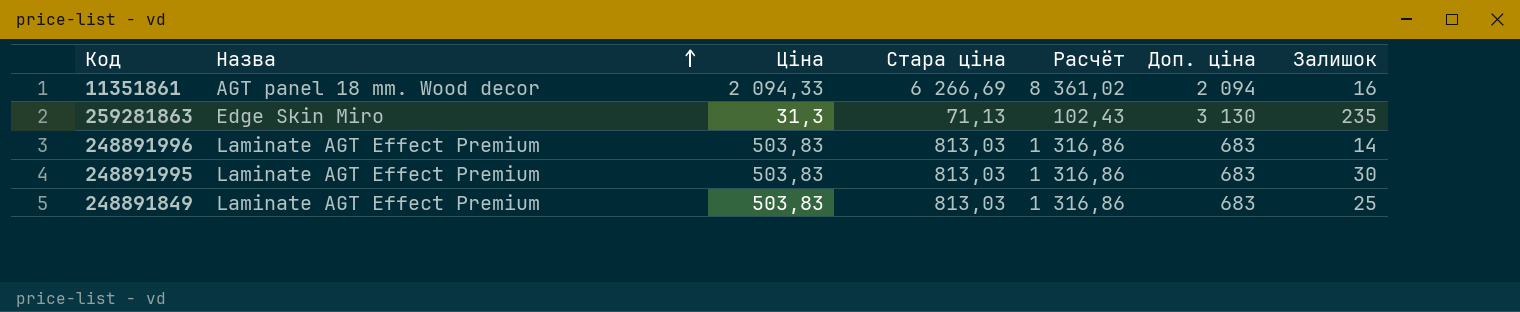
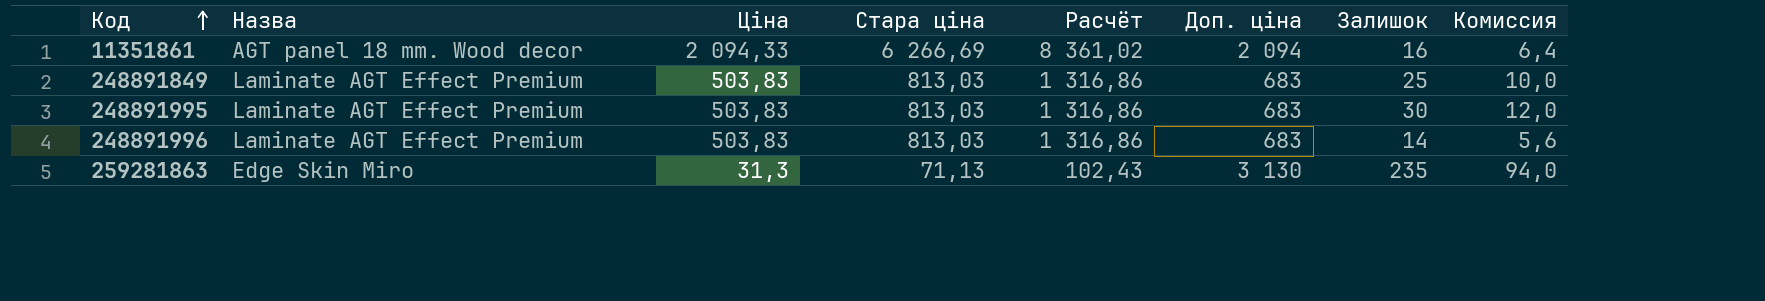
row order: Назва ascending -> Код ascending
column Комиссия | formula: none -> [Залишок] * 0,4

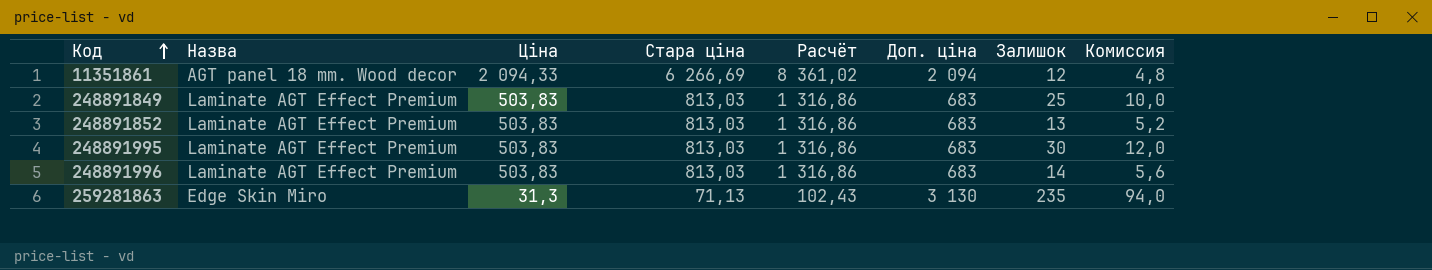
11351861 | Залишок: 16 -> 12
11351861 | Комиссия: 6,4 -> 4,8
row 248891852: none -> Laminate AGT Effect Premium | 503,83 | 813,03 | 1 316,86 | 683 | 13 | 5,2

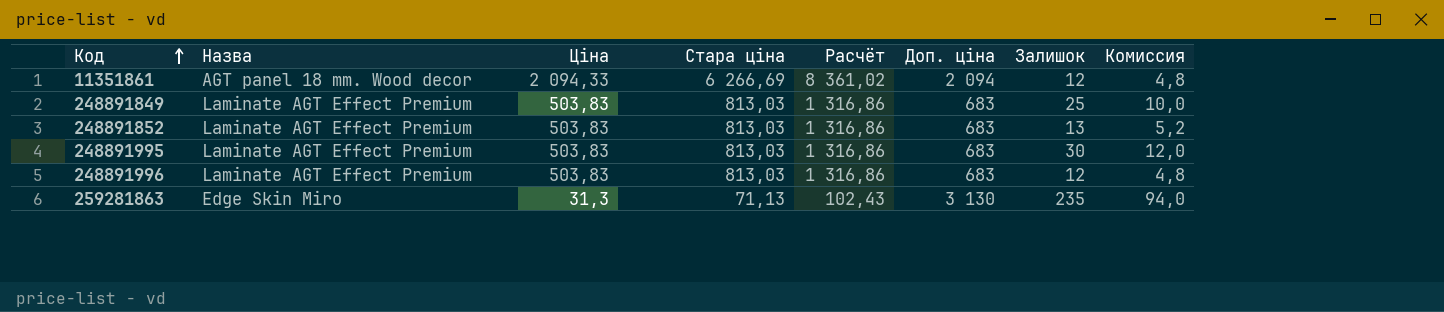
248891996 | Залишок: 14 -> 12
248891996 | Комиссия: 5,6 -> 4,8

